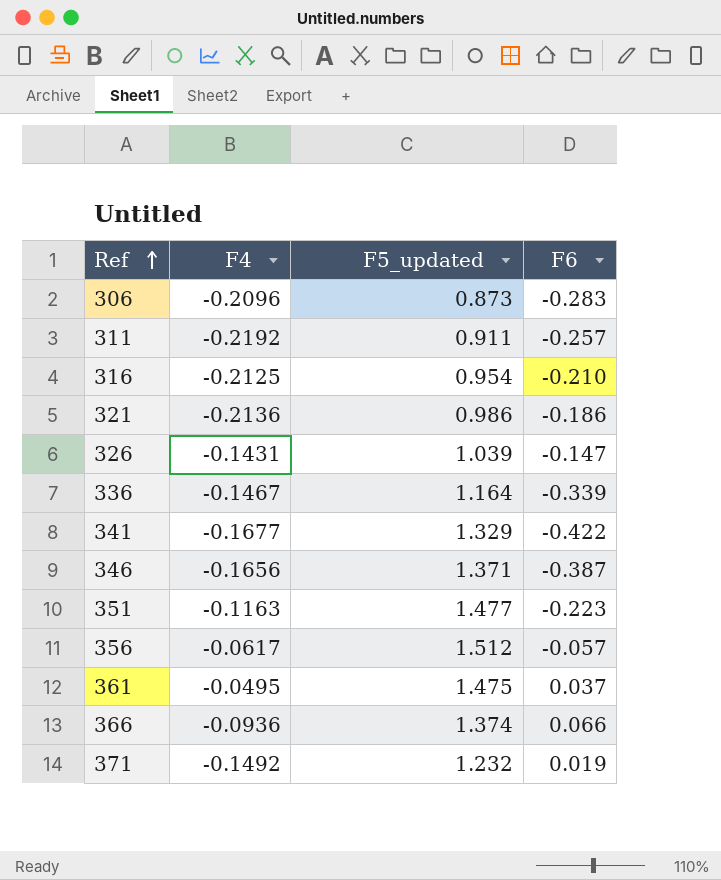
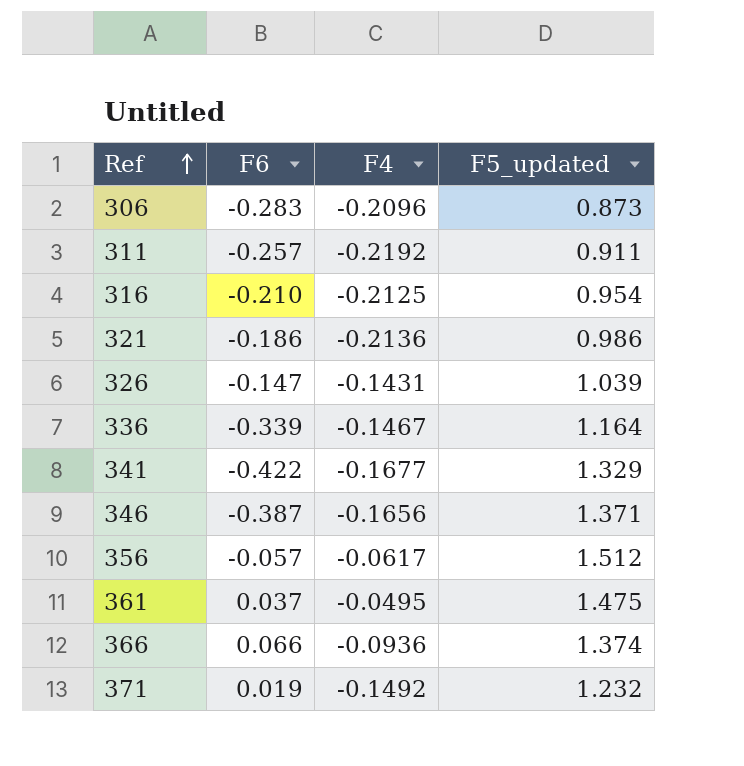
column F6 | position: 4 -> 2
row 351: -0.1163 | 1.477 | -0.223 -> none

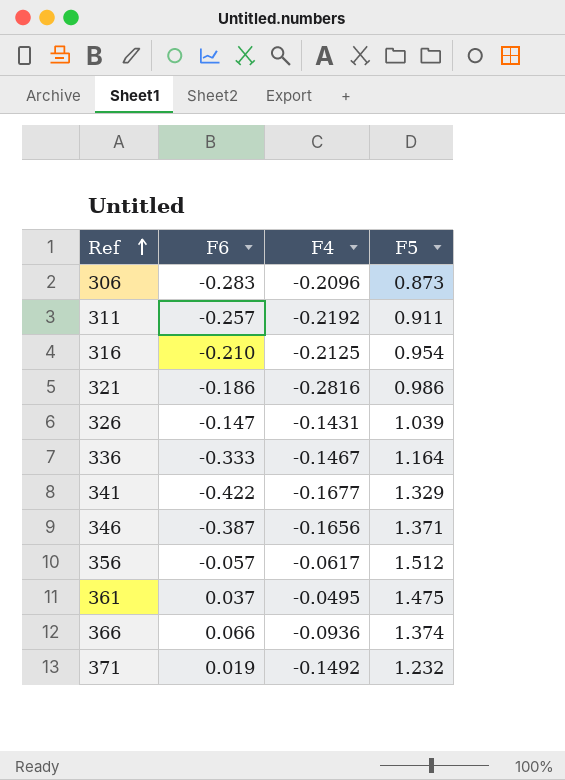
column name: F5_updated -> F5
321 | F4: -0.2136 -> -0.2816
336 | F6: -0.339 -> -0.333

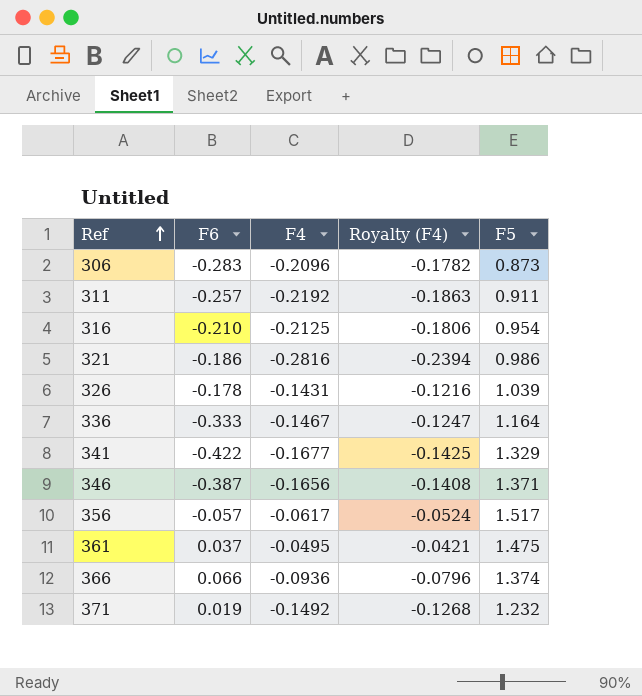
column Royalty (F4) | formula: none -> [F4] * 0.85
326 | F6: -0.147 -> -0.178
356 | F5: 1.512 -> 1.517

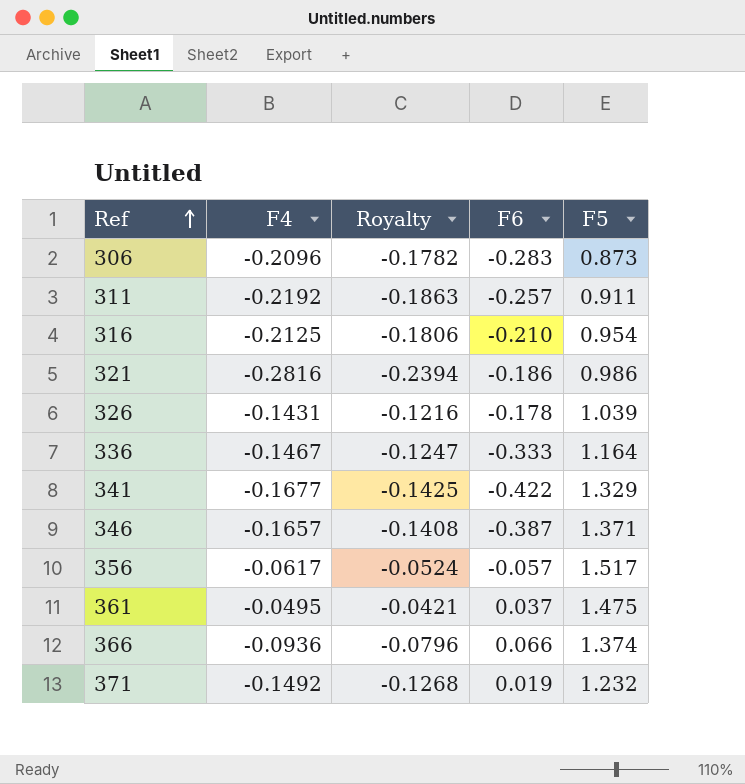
column name: Royalty (F4) -> Royalty
column F6 | position: 2 -> 4
346 | F4: -0.1656 -> -0.1657

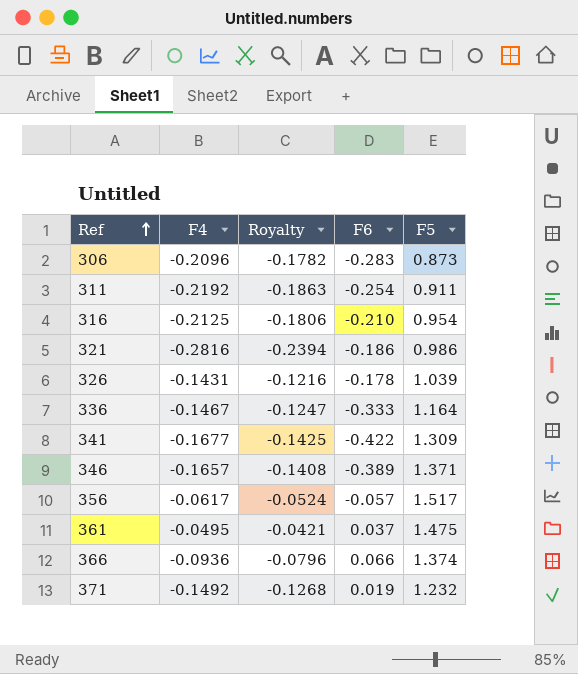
311 | F6: -0.257 -> -0.254
341 | F5: 1.329 -> 1.309
346 | F6: -0.387 -> -0.389

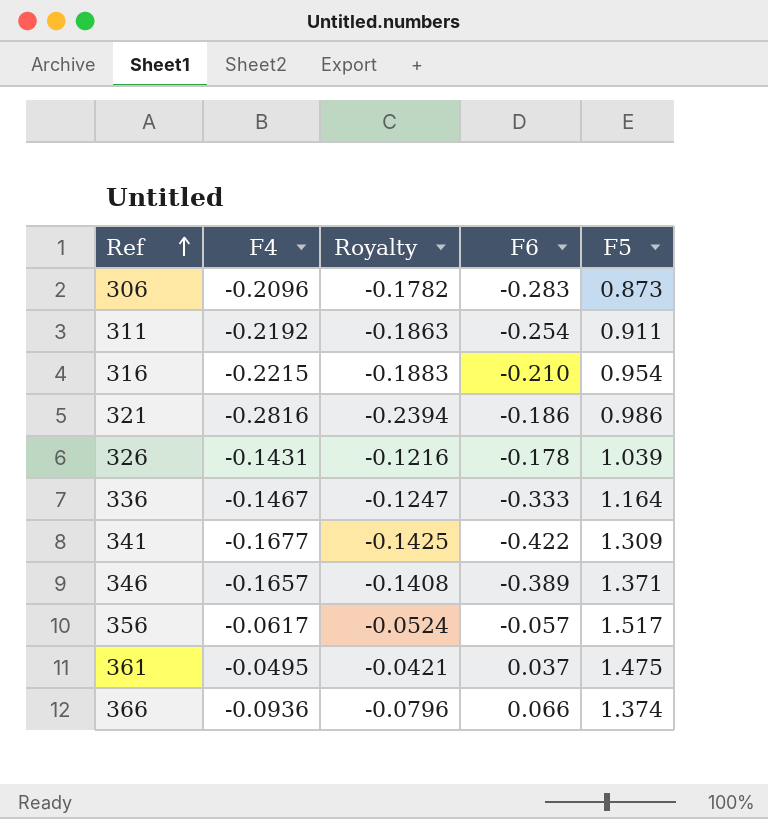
row 371: -0.1492 | -0.1268 | 0.019 | 1.232 -> none
316 | F4: -0.2125 -> -0.2215
316 | Royalty: -0.1806 -> -0.1883

